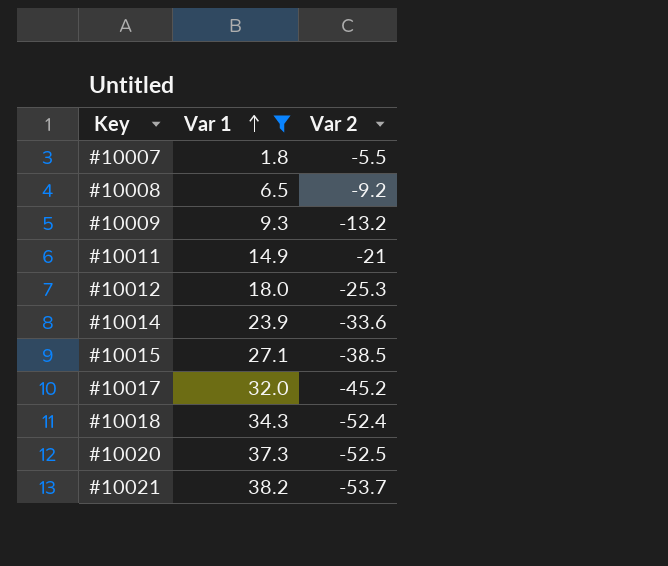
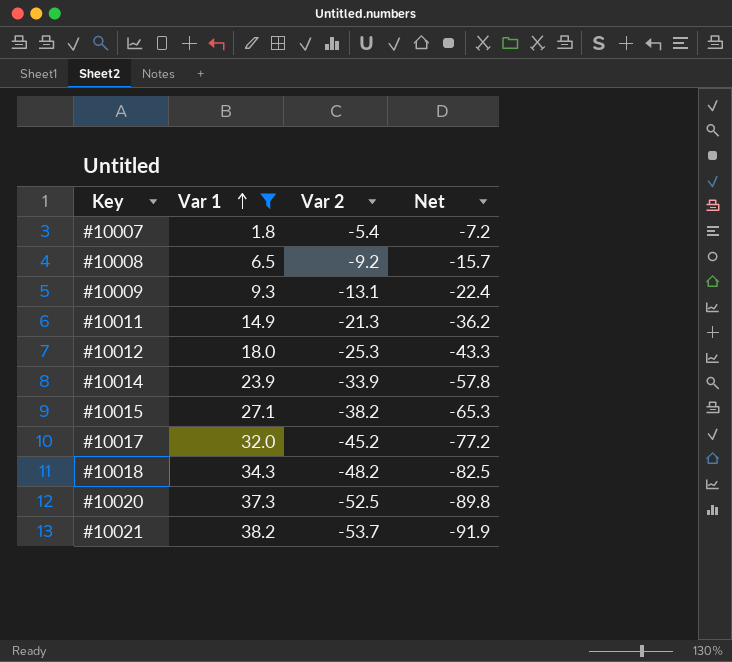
column Net | formula: none -> [Var 2] - [Var 1]
#10007 | Var 2: -5.5 -> -5.4
#10009 | Var 2: -13.2 -> -13.1
#10011 | Var 2: -21 -> -21.3
#10014 | Var 2: -33.6 -> -33.9
#10015 | Var 2: -38.5 -> -38.2
#10018 | Var 2: -52.4 -> -48.2

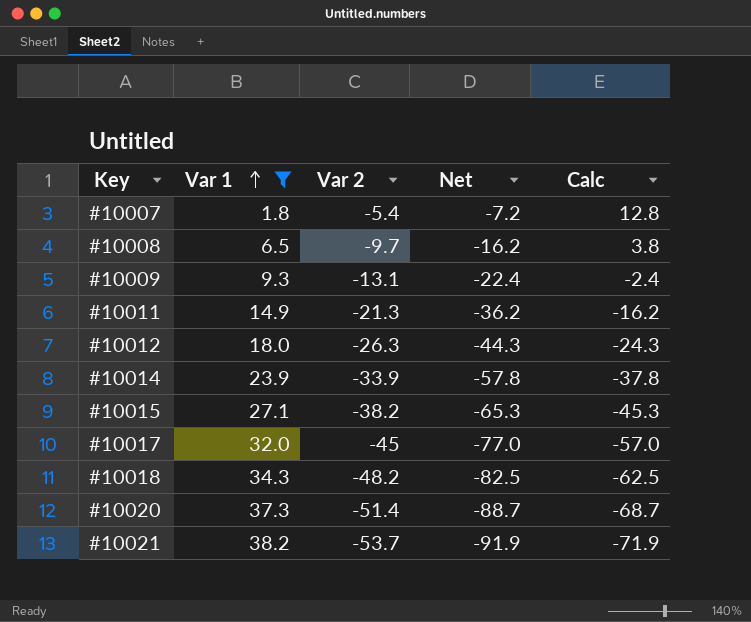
column Calc | formula: none -> [Net] + 20
#10008 | Var 2: -9.2 -> -9.7
#10008 | Net: -15.7 -> -16.2
#10012 | Var 2: -25.3 -> -26.3
#10012 | Net: -43.3 -> -44.3
#10017 | Var 2: -45.2 -> -45
#10017 | Net: -77.2 -> -77.0
#10020 | Var 2: -52.5 -> -51.4
#10020 | Net: -89.8 -> -88.7

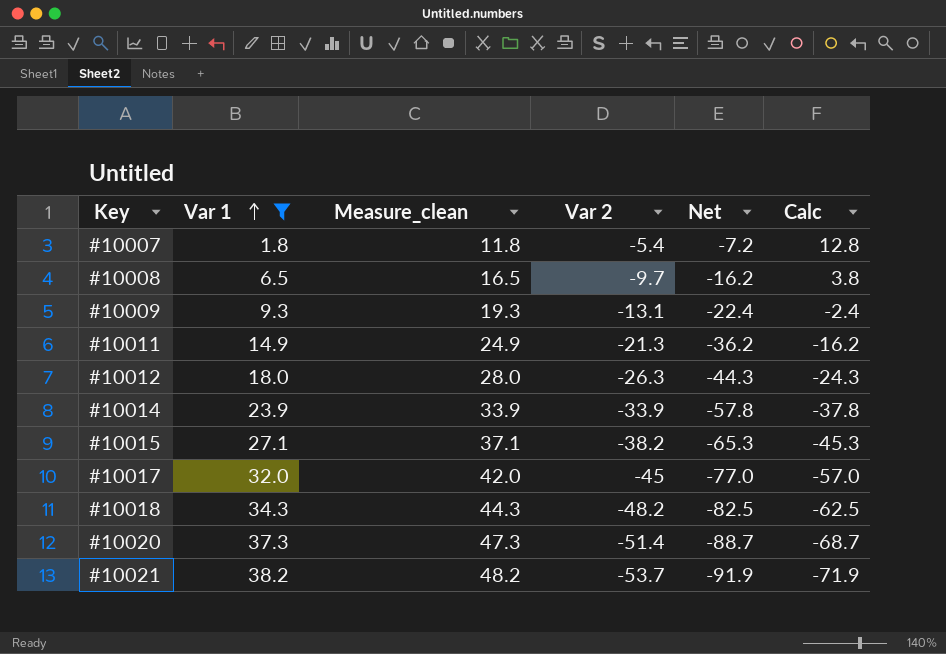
column Measure_clean | formula: none -> [Var 1] + 10

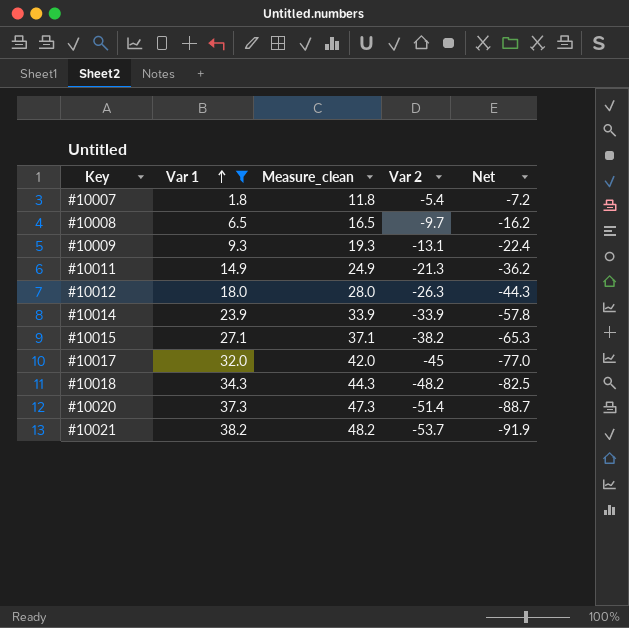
column Calc | formula: [Net] + 20 -> none

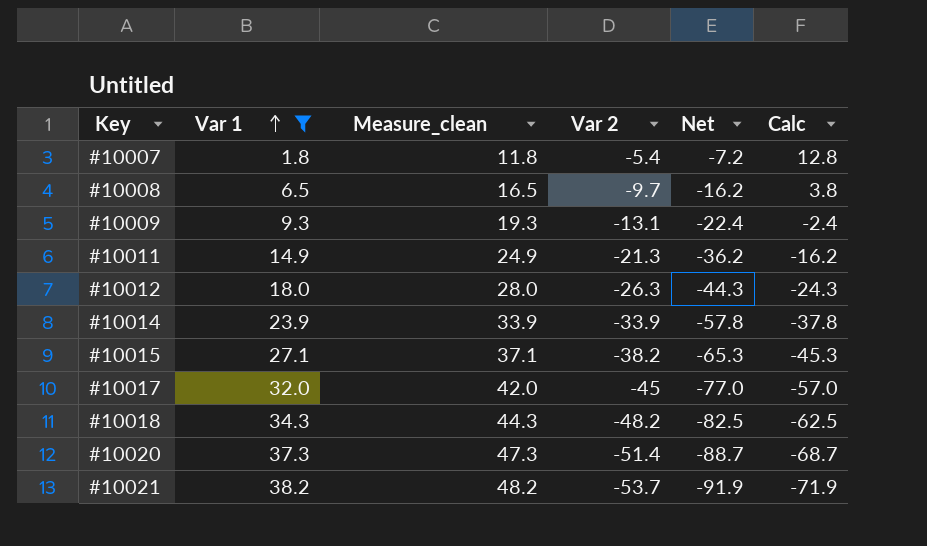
column Calc | formula: none -> [Net] + 20

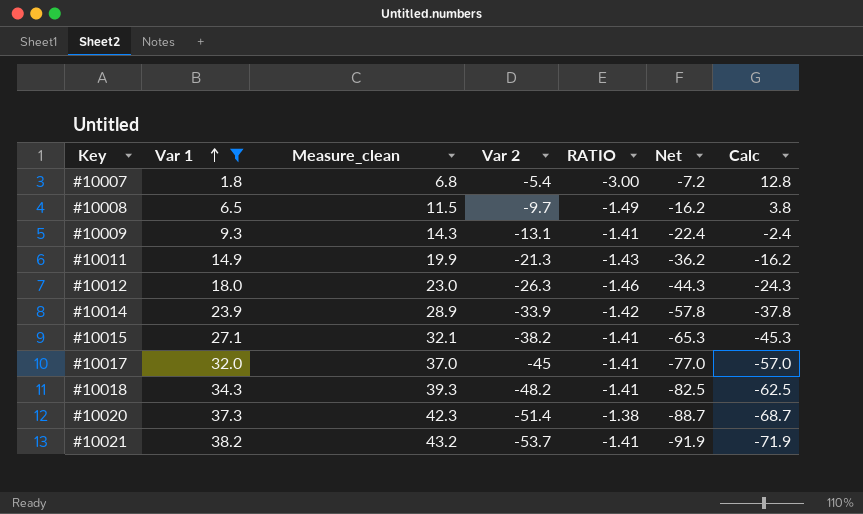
column Measure_clean | formula: [Var 1] + 10 -> [Var 1] + 5
column RATIO | formula: none -> [Var 2] / [Var 1]

